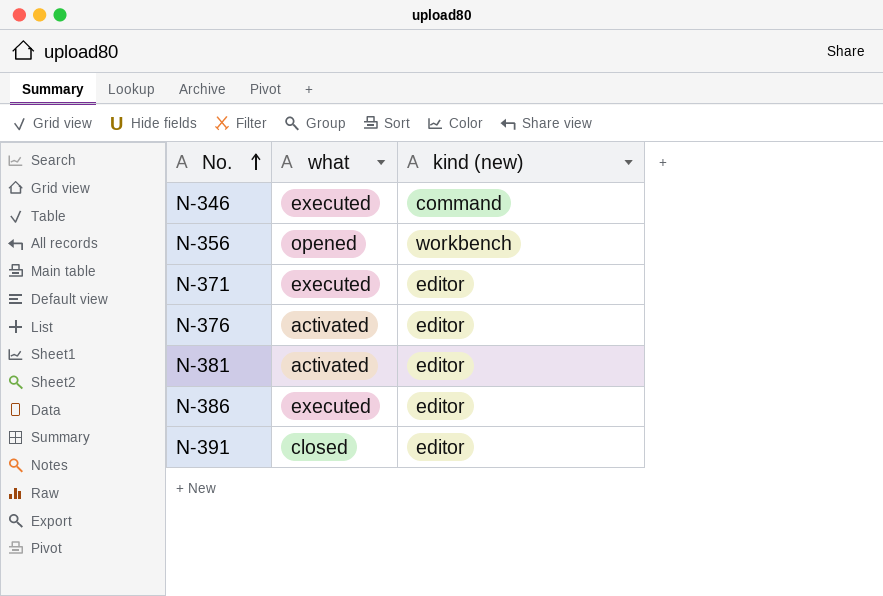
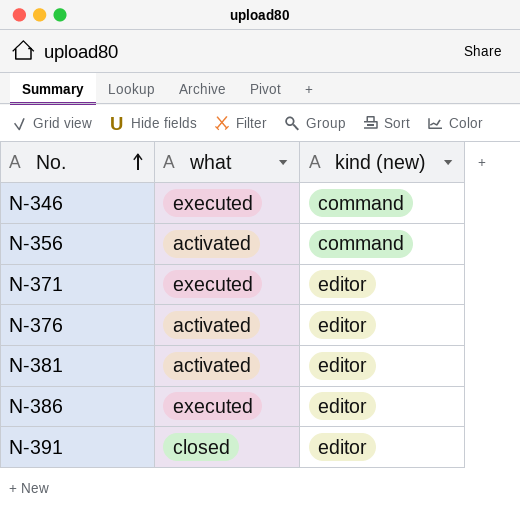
N-356 | what: opened -> activated
N-356 | kind (new): workbench -> command

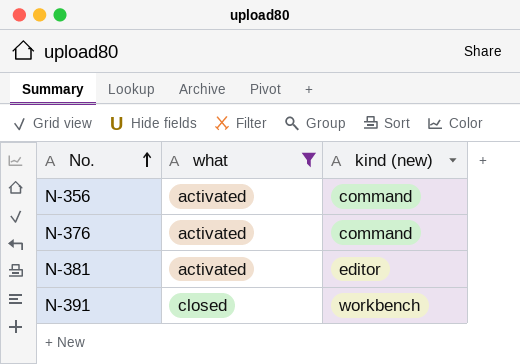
filter: none -> what != executed
N-376 | kind (new): editor -> command
N-391 | kind (new): editor -> workbench

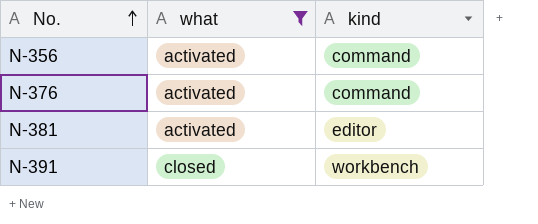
column name: kind (new) -> kind

